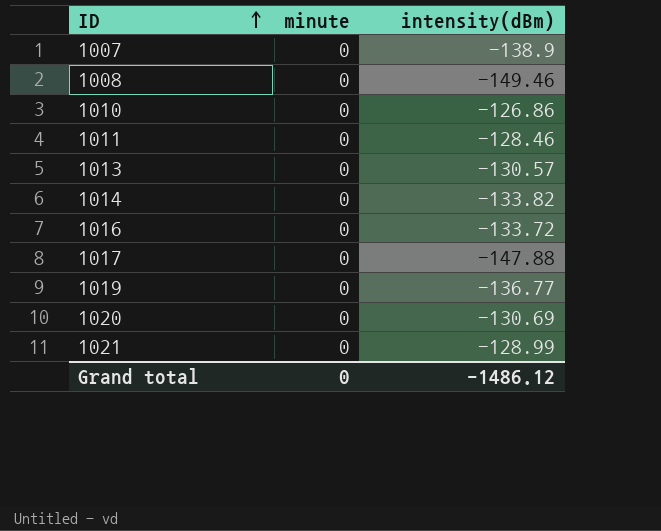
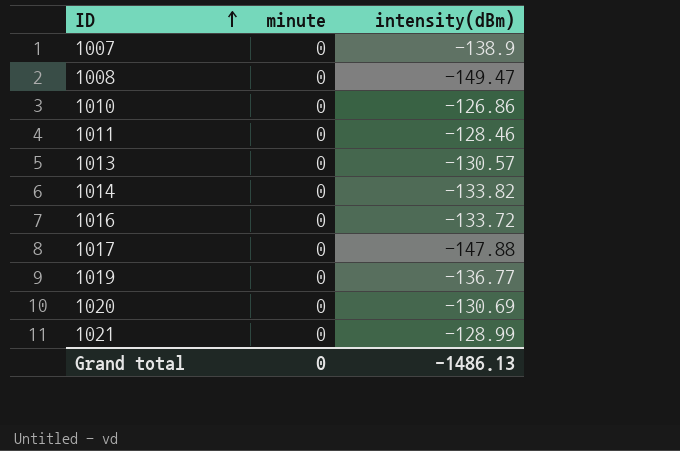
1008 | intensity(dBm): -149.46 -> -149.47
Grand total | intensity(dBm): -1486.12 -> -1486.13

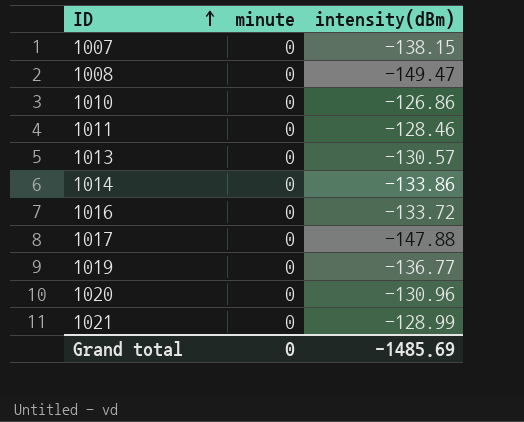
1007 | intensity(dBm): -138.9 -> -138.15
1014 | intensity(dBm): -133.82 -> -133.86
1020 | intensity(dBm): -130.69 -> -130.96
Grand total | intensity(dBm): -1486.13 -> -1485.69

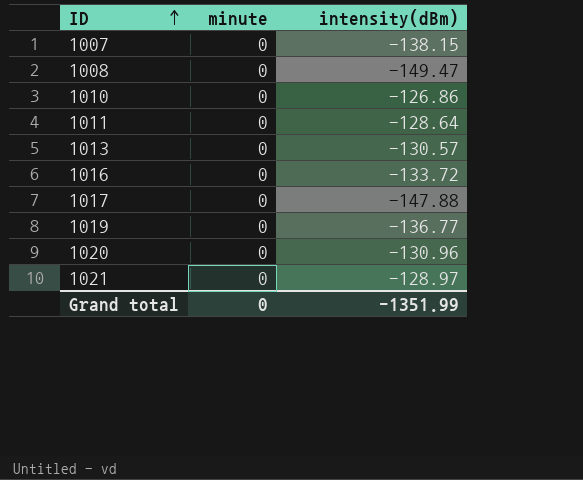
row 1014: 0 | -133.86 -> none
1011 | intensity(dBm): -128.46 -> -128.64
1021 | intensity(dBm): -128.99 -> -128.97
Grand total | intensity(dBm): -1485.69 -> -1351.99

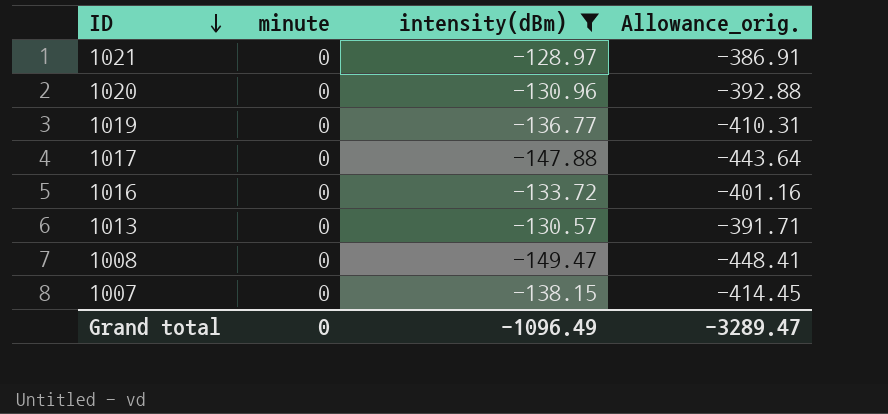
filter: none -> intensity(dBm) <= -128.97
row order: ID ascending -> ID descending
column Allowance_orig. | formula: none -> [intensity(dBm)] * 3
Grand total | intensity(dBm): -1351.99 -> -1096.49

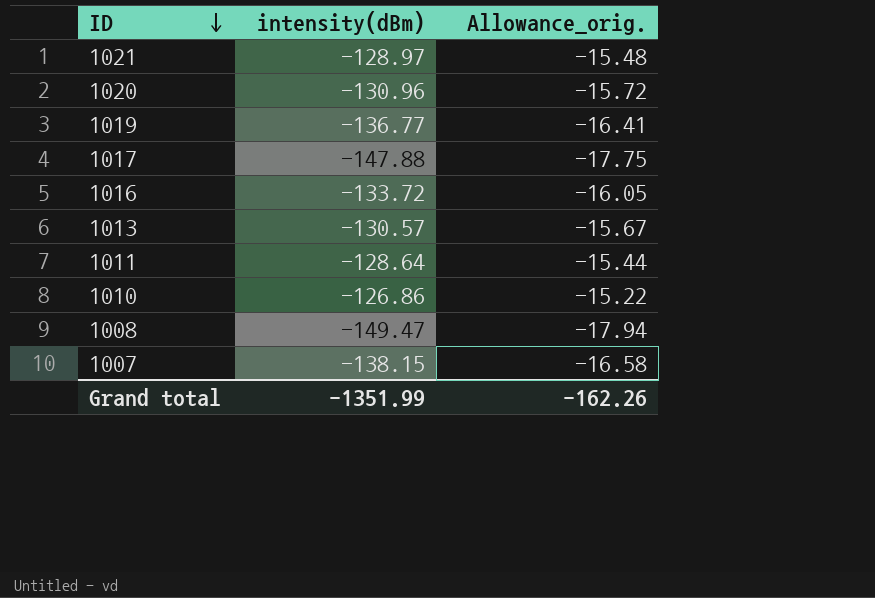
filter: intensity(dBm) <= -128.97 -> none
column minute | position: 2 -> none
column Allowance_orig. | formula: [intensity(dBm)] * 3 -> [intensity(dBm)] * 0.12
Grand total | intensity(dBm): -1096.49 -> -1351.99
Grand total | Allowance_orig.: -3289.47 -> -162.26

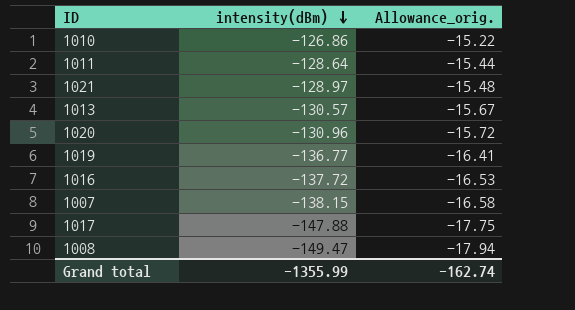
row order: ID descending -> intensity(dBm) descending
1016 | intensity(dBm): -133.72 -> -137.72
1016 | Allowance_orig.: -16.05 -> -16.53
Grand total | intensity(dBm): -1351.99 -> -1355.99
Grand total | Allowance_orig.: -162.26 -> -162.74

